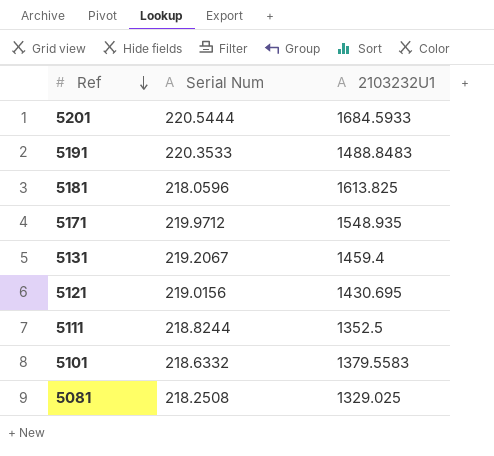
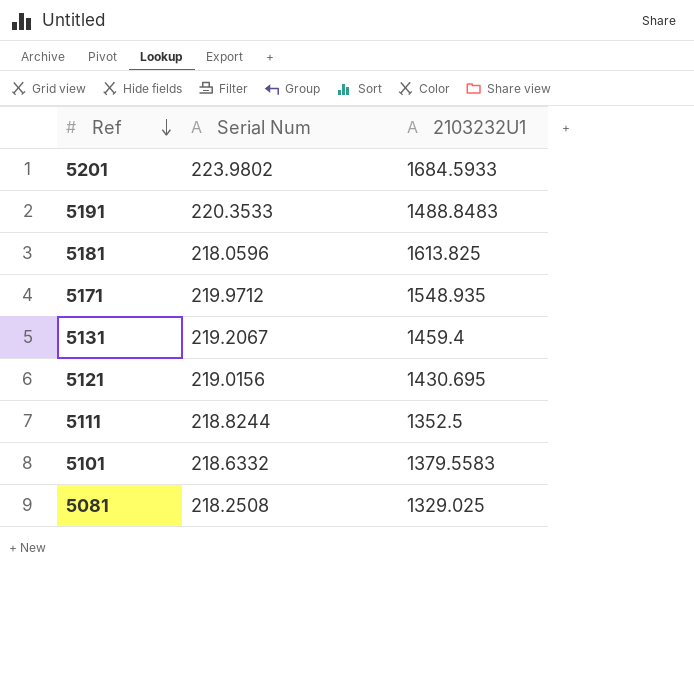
5201 | Serial Num: 220.5444 -> 223.9802

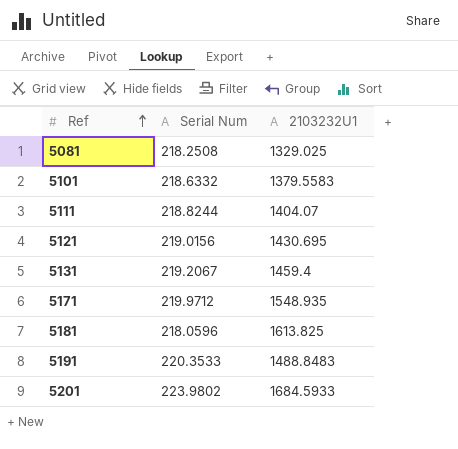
row order: Ref descending -> Ref ascending
5111 | 2103232U1: 1352.5 -> 1404.07

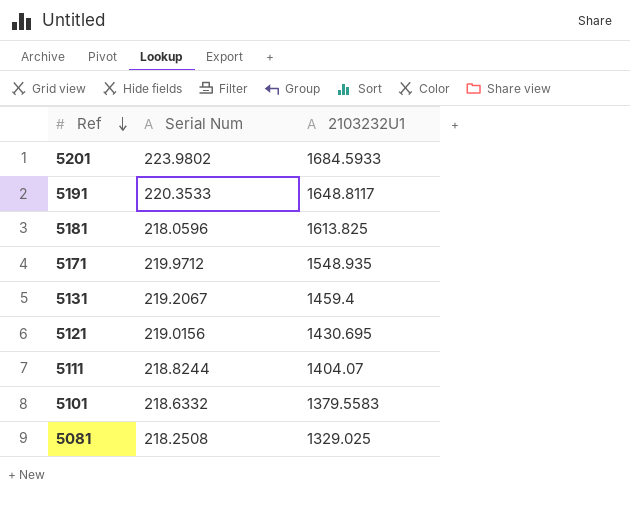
row order: Ref ascending -> Ref descending
5191 | 2103232U1: 1488.8483 -> 1648.8117

